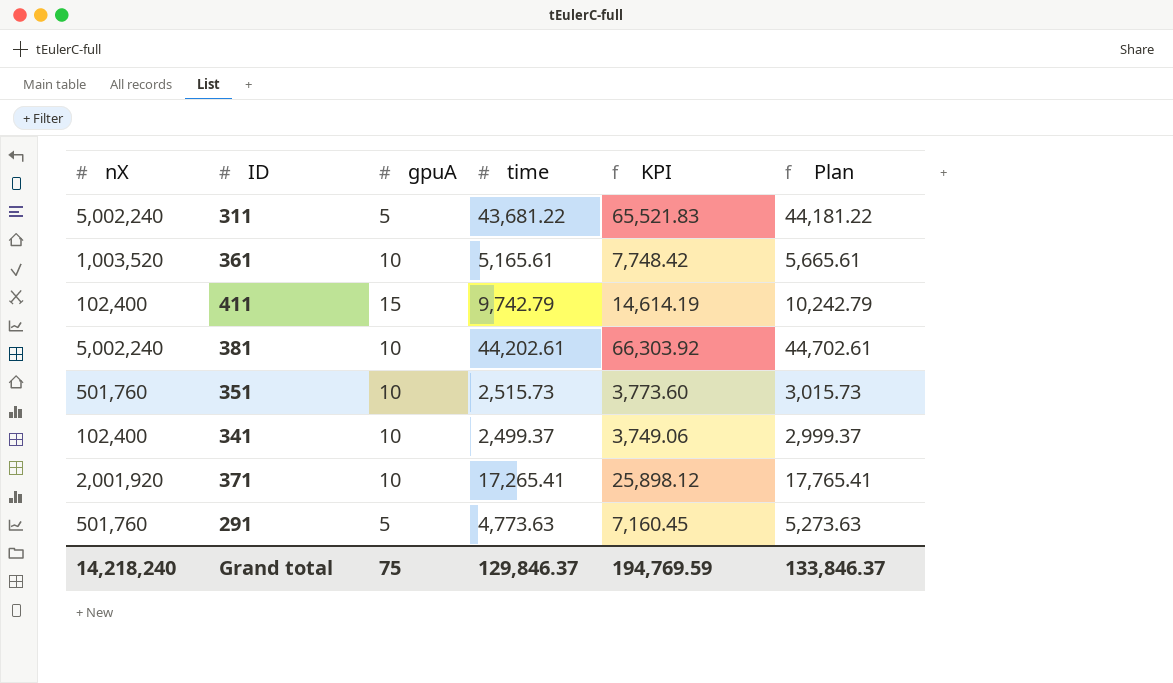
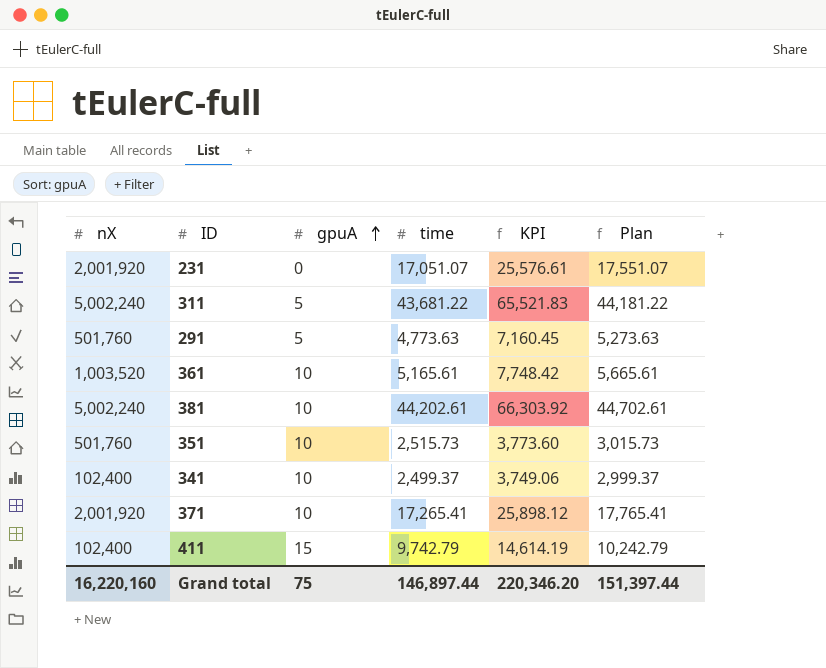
row order: none -> gpuA ascending
row 231: none -> 2,001,920 | 0 | 17,051.07 | 25,576.61 | 17,551.07
Grand total | nX: 14,218,240 -> 16,220,160
Grand total | time: 129,846.37 -> 146,897.44
Grand total | KPI: 194,769.59 -> 220,346.20
Grand total | Plan: 133,846.37 -> 151,397.44

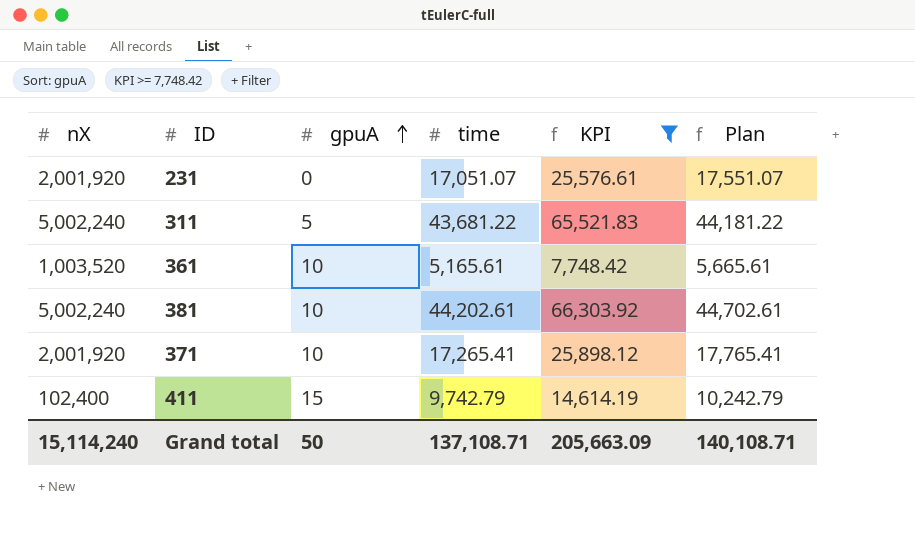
filter: none -> KPI >= 7,748.42
Grand total | nX: 16,220,160 -> 15,114,240
Grand total | gpuA: 75 -> 50
Grand total | time: 146,897.44 -> 137,108.71
Grand total | KPI: 220,346.20 -> 205,663.09
Grand total | Plan: 151,397.44 -> 140,108.71

